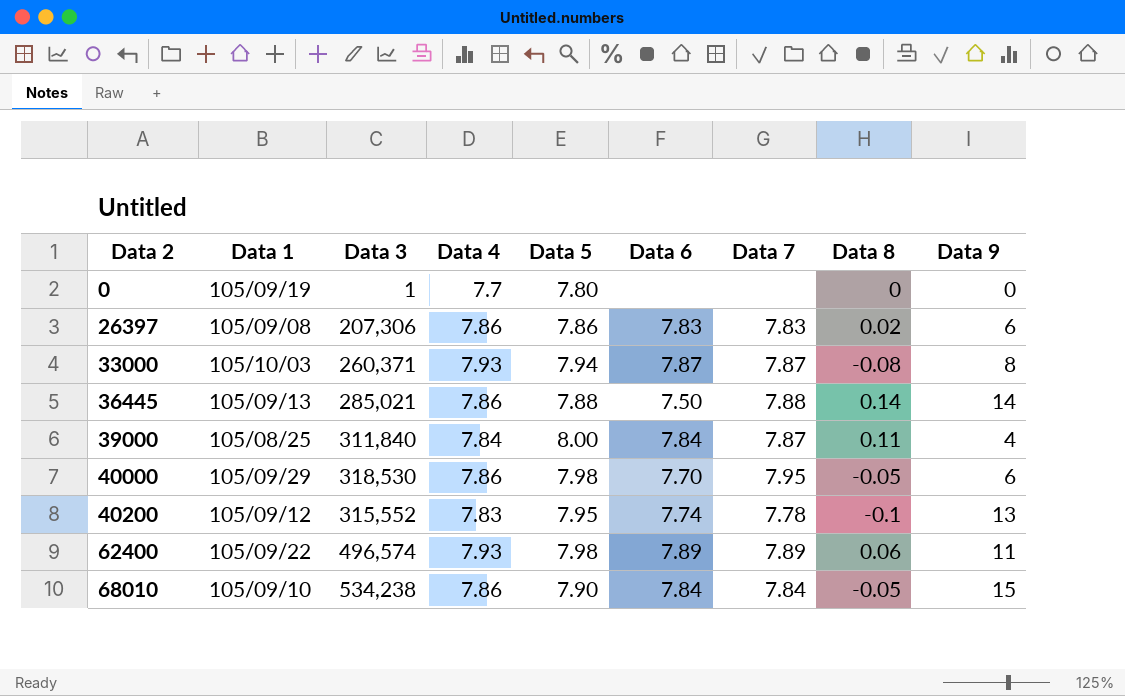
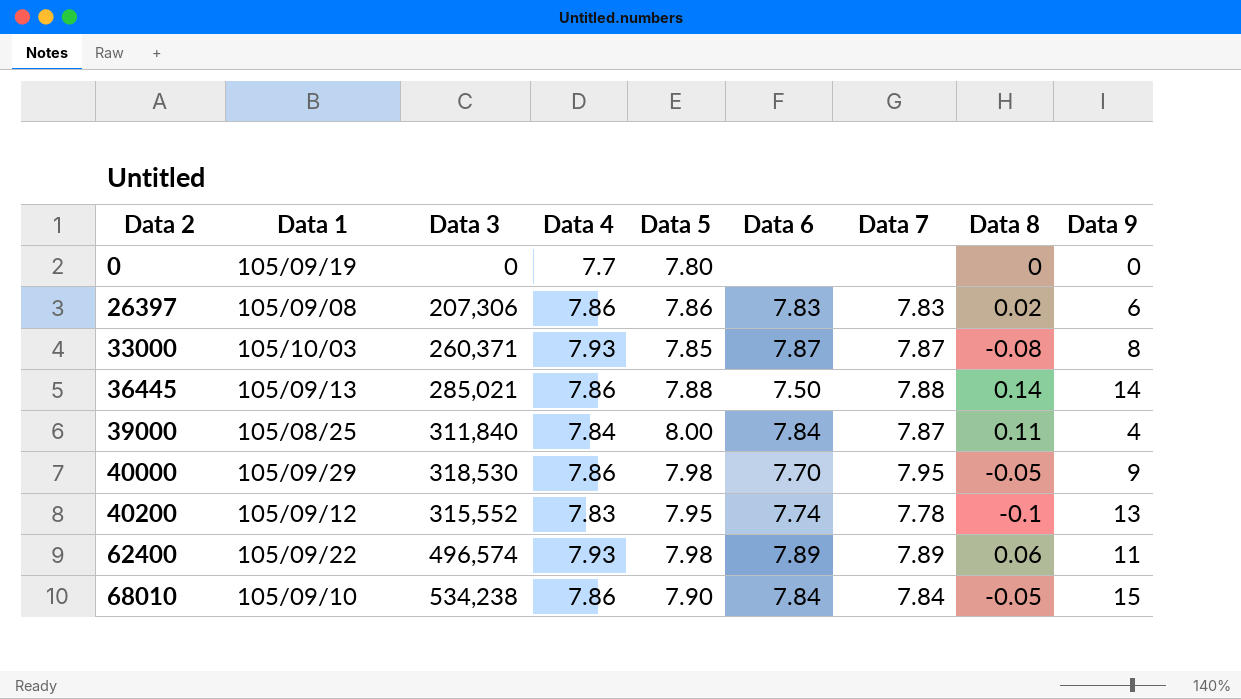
0 | Data 3: 1 -> 0
33000 | Data 5: 7.94 -> 7.85
40000 | Data 9: 6 -> 9

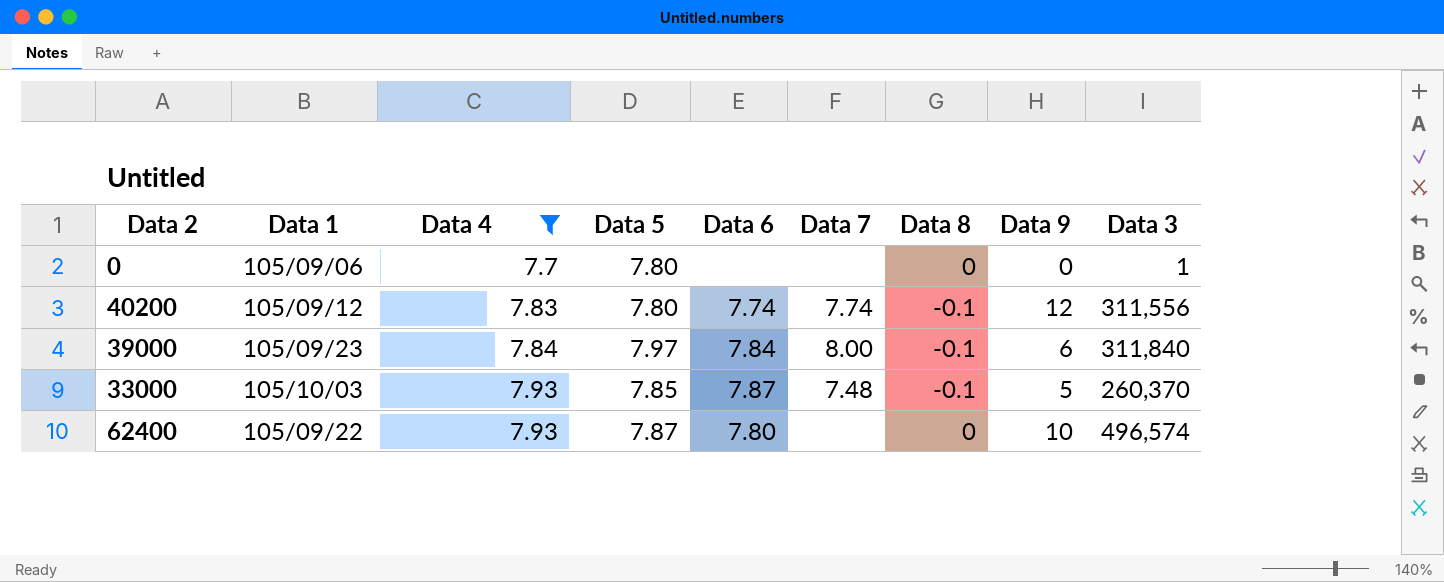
filter: none -> Data 4 != 7.86
row order: Data 2 ascending -> Data 4 ascending
column Data 3 | position: 3 -> 9
0 | Data 1: 105/09/19 -> 105/09/06
0 | Data 3: 0 -> 1
40200 | Data 5: 7.95 -> 7.80
40200 | Data 7: 7.78 -> 7.74
40200 | Data 9: 13 -> 12
40200 | Data 3: 315,552 -> 311,556
39000 | Data 1: 105/08/25 -> 105/09/23
39000 | Data 5: 8.00 -> 7.97
39000 | Data 7: 7.87 -> 8.00
39000 | Data 8: 0.11 -> -0.1
39000 | Data 9: 4 -> 6
33000 | Data 7: 7.87 -> 7.48
33000 | Data 8: -0.08 -> -0.1
33000 | Data 9: 8 -> 5
33000 | Data 3: 260,371 -> 260,370
62400 | Data 5: 7.98 -> 7.87
62400 | Data 6: 7.89 -> 7.80
62400 | Data 7: 7.89 -> none
62400 | Data 8: 0.06 -> 0
62400 | Data 9: 11 -> 10

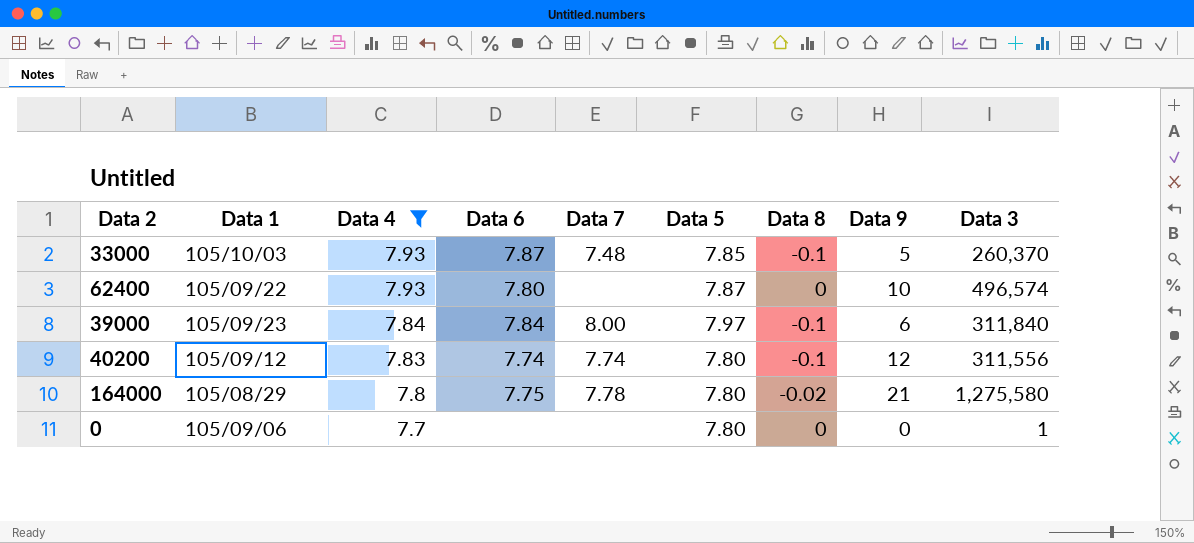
row order: Data 4 ascending -> Data 4 descending
column Data 5 | position: 4 -> 6
row 164000: none -> 105/08/29 | 7.8 | 7.75 | 7.78 | 7.80 | -0.02 | 21 | 1,275,580

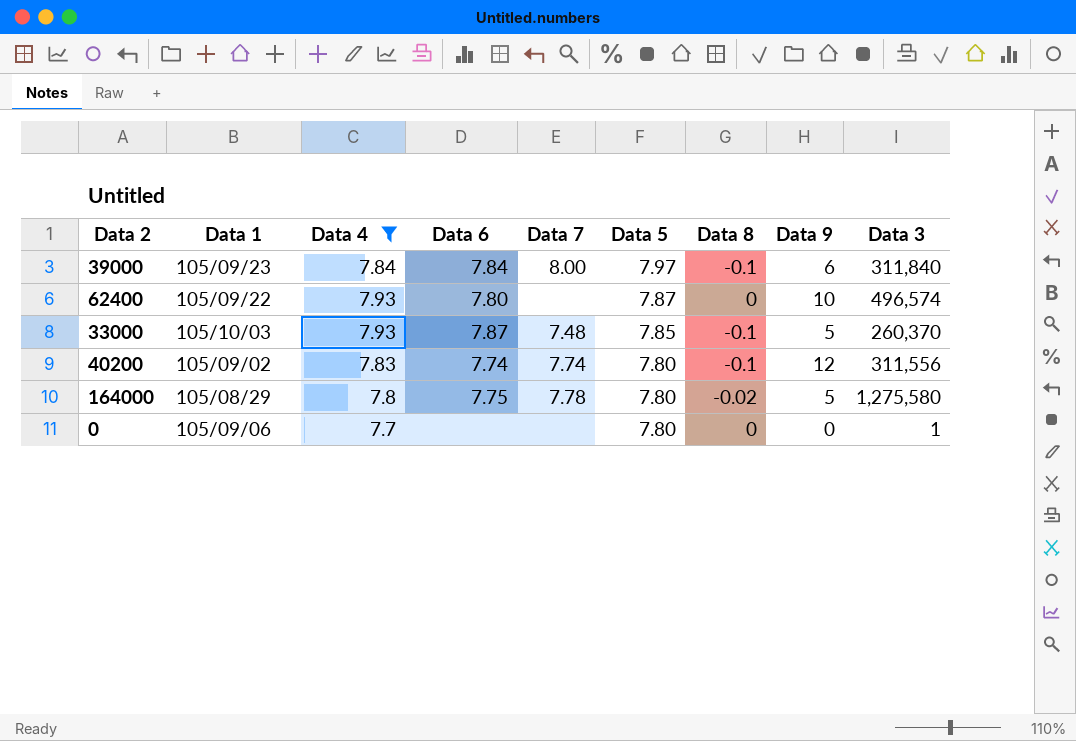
row order: Data 4 descending -> Data 5 descending
40200 | Data 1: 105/09/12 -> 105/09/02
164000 | Data 9: 21 -> 5

